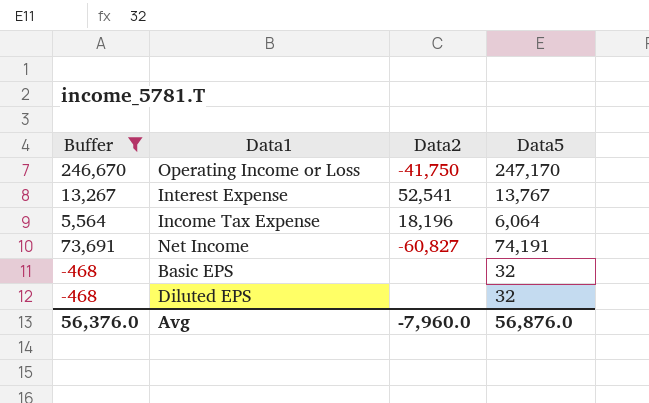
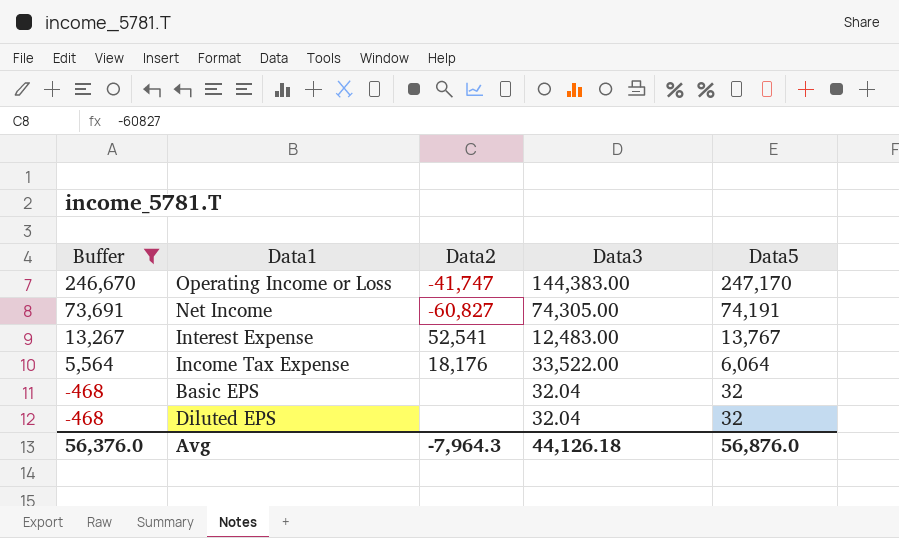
row order: none -> Buffer descending
column Data3 | position: none -> 4
Operating Income or Loss | Data2: -41,750 -> -41,747
Income Tax Expense | Data2: 18,196 -> 18,176
Avg | Data2: -7,960.0 -> -7,964.3

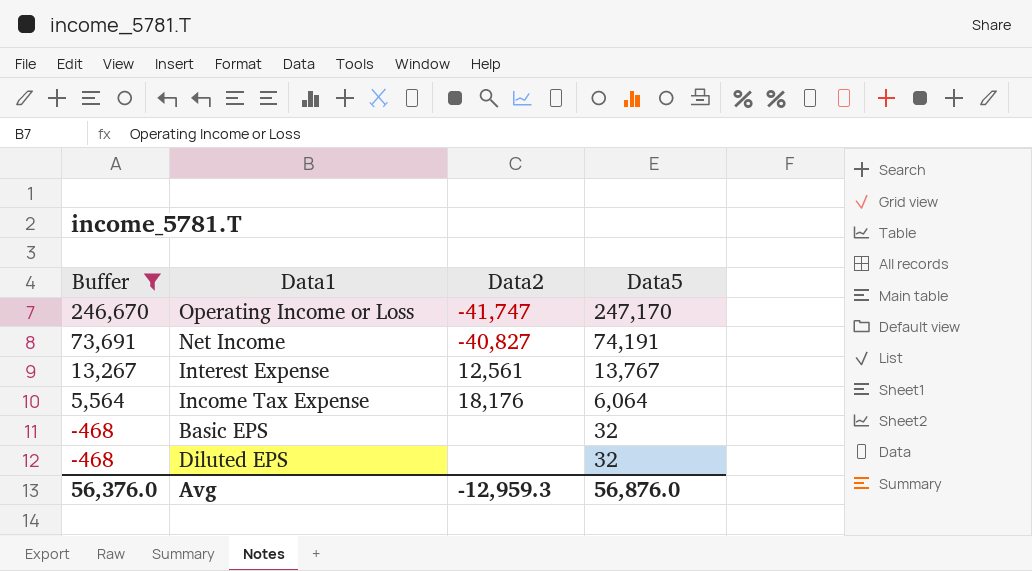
column Data3 | position: 4 -> none
Net Income | Data2: -60,827 -> -40,827
Interest Expense | Data2: 52,541 -> 12,561
Avg | Data2: -7,964.3 -> -12,959.3

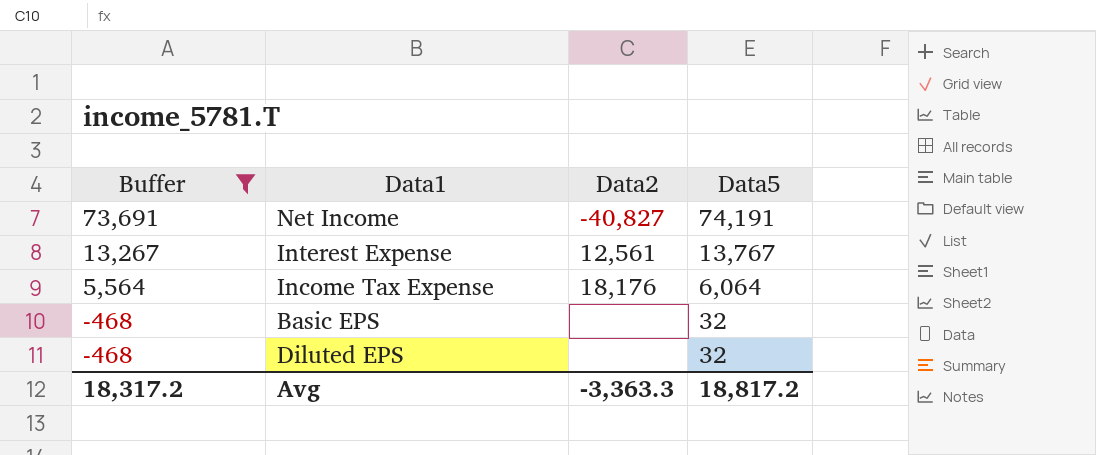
row Operating Income or Loss: 246,670 | -41,747 | 247,170 -> none
Avg | Buffer: 56,376.0 -> 18,317.2
Avg | Data2: -12,959.3 -> -3,363.3
Avg | Data5: 56,876.0 -> 18,817.2

